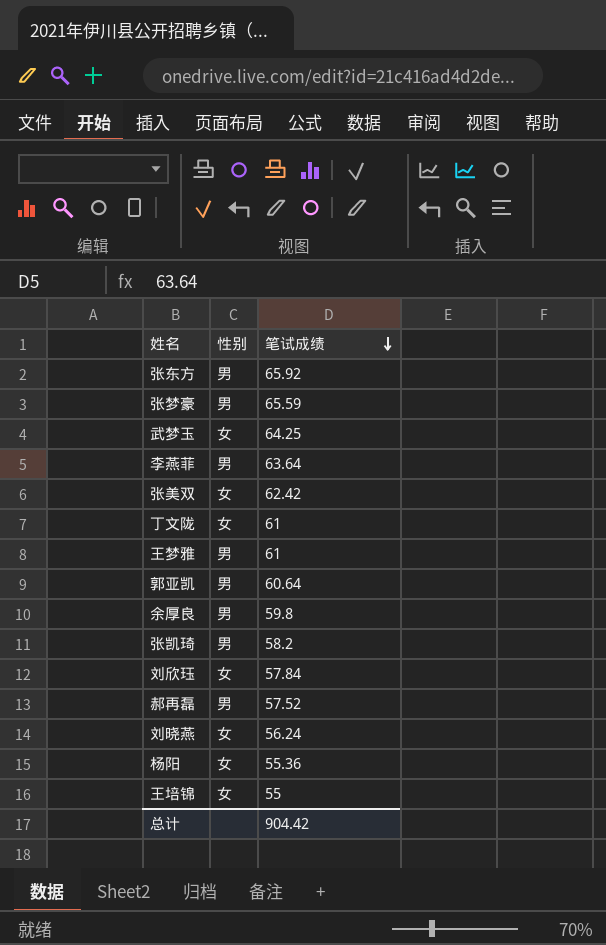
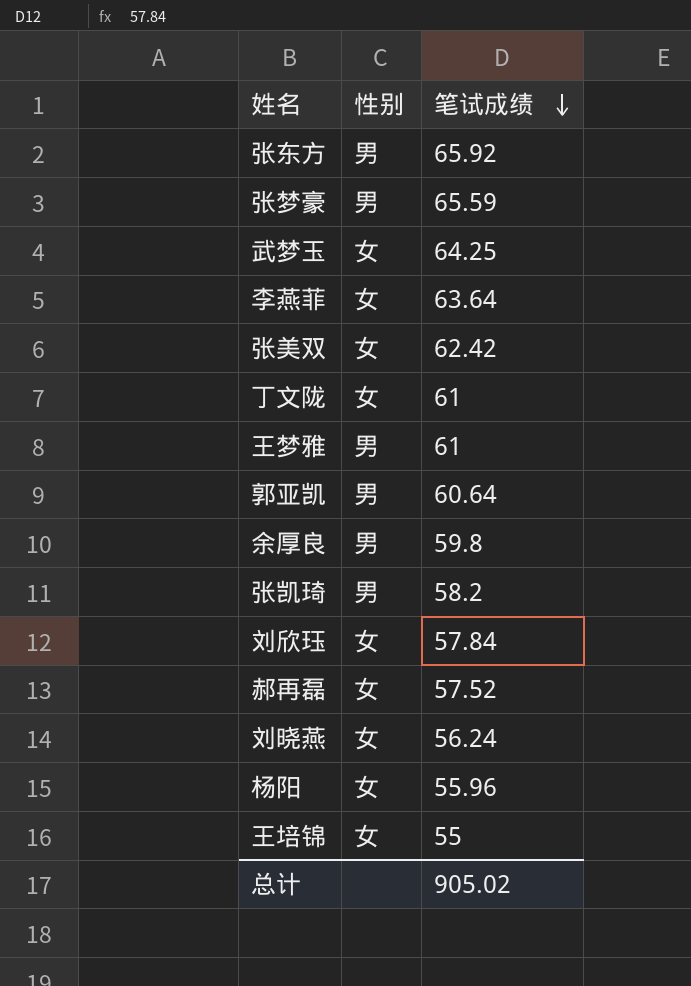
李燕菲 | 性别: 男 -> 女
郝再磊 | 性别: 男 -> 女
杨阳 | 笔试成绩: 55.36 -> 55.96
总计 | 笔试成绩: 904.42 -> 905.02

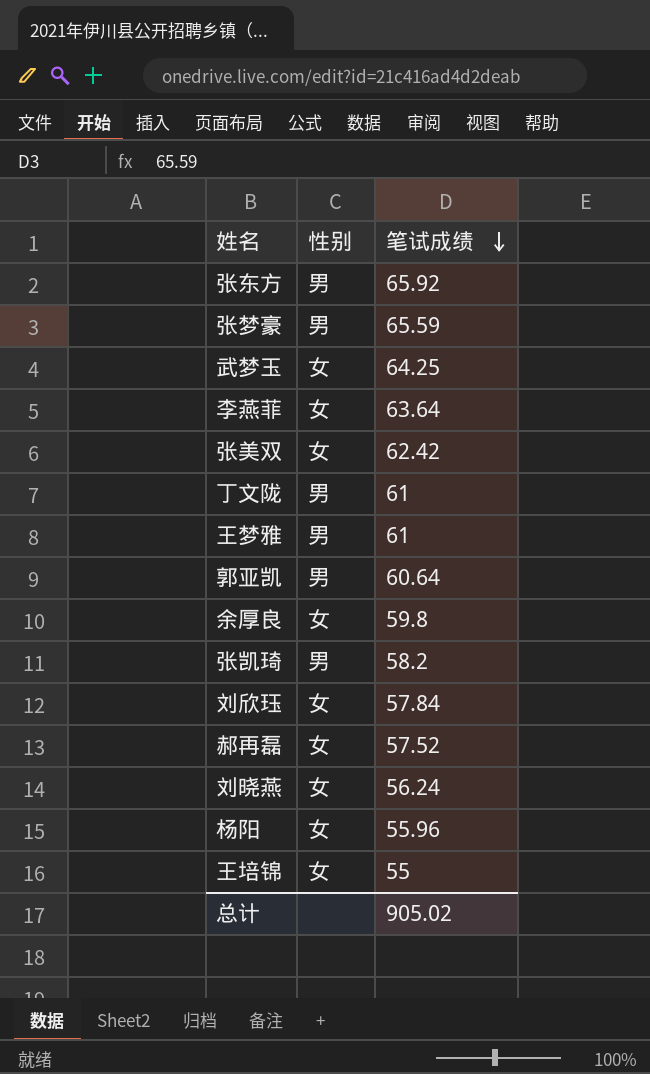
丁文陇 | 性别: 女 -> 男
余厚良 | 性别: 男 -> 女

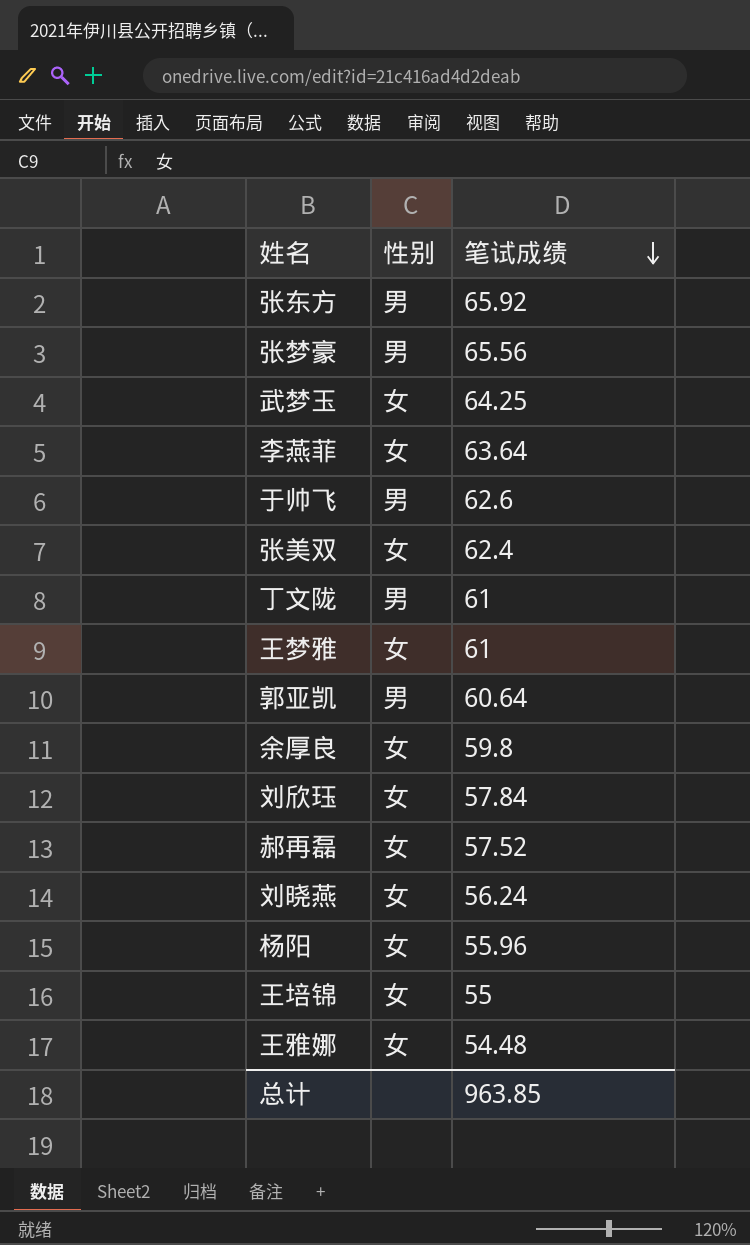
row 张凯琦: 男 | 58.2 -> none
张梦豪 | 笔试成绩: 65.59 -> 65.56
row 于帅飞: none -> 男 | 62.6
张美双 | 笔试成绩: 62.42 -> 62.4
王梦雅 | 性别: 男 -> 女
row 王雅娜: none -> 女 | 54.48
总计 | 笔试成绩: 905.02 -> 963.85

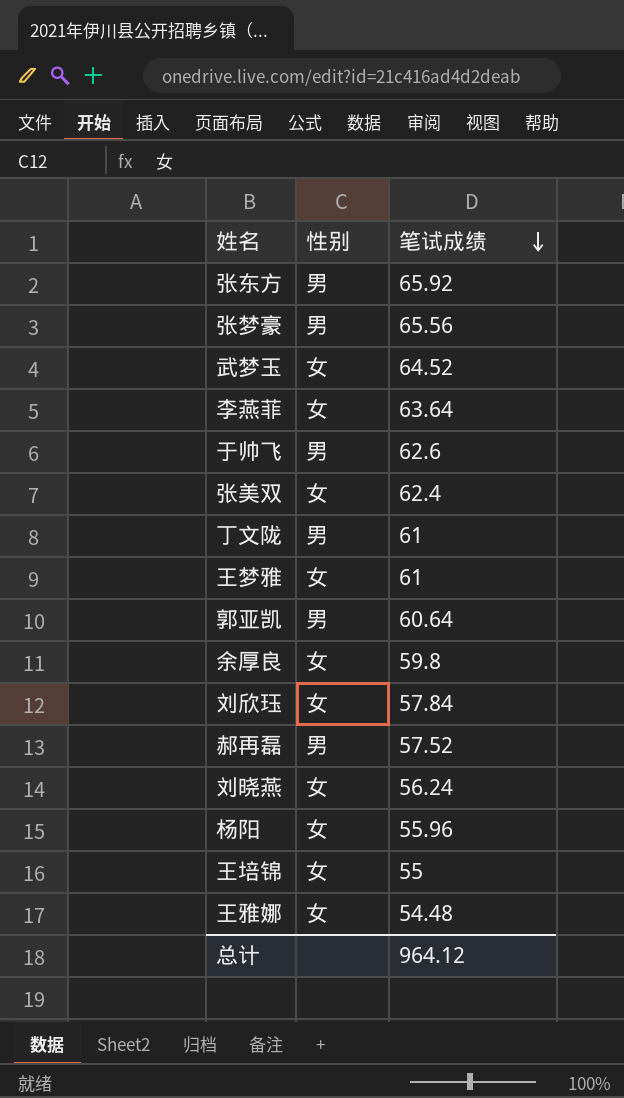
武梦玉 | 笔试成绩: 64.25 -> 64.52
郝再磊 | 性别: 女 -> 男
总计 | 笔试成绩: 963.85 -> 964.12

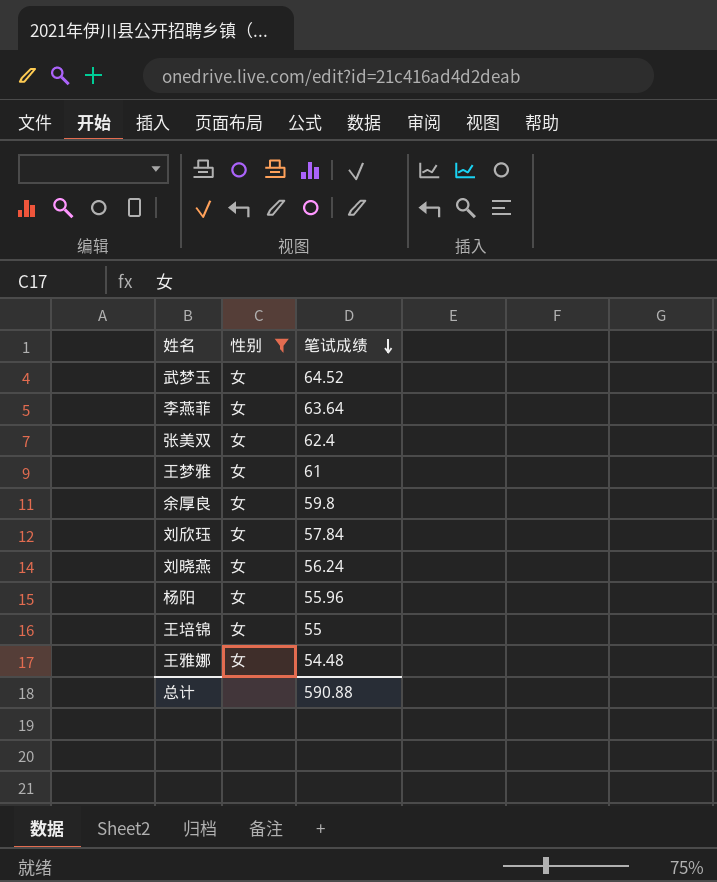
filter: none -> 性别 = 女
总计 | 笔试成绩: 964.12 -> 590.88

